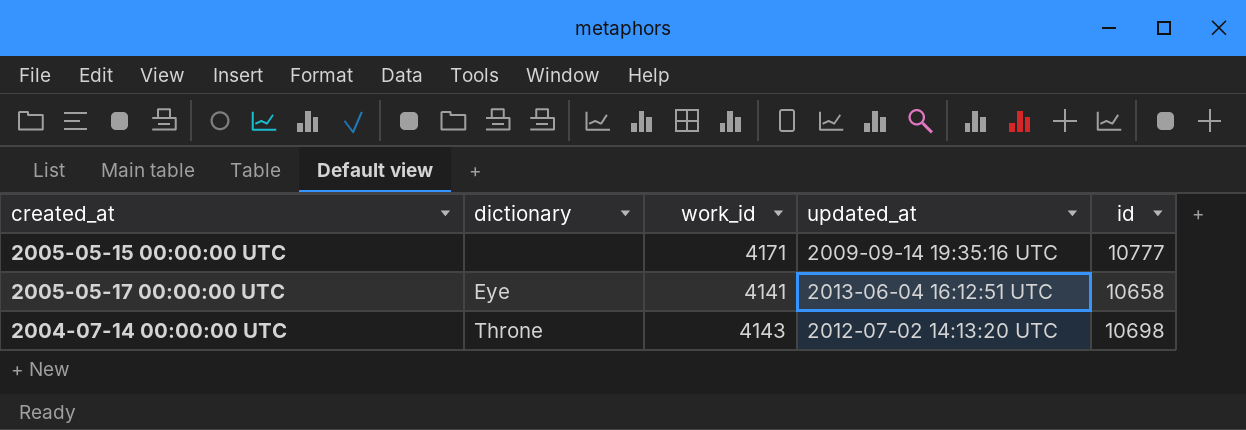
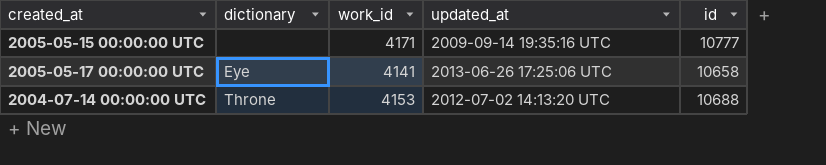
2005-05-17 00:00:00 UTC | updated_at: 2013-06-04 16:12:51 UTC -> 2013-06-26 17:25:06 UTC
2004-07-14 00:00:00 UTC | work_id: 4143 -> 4153
2004-07-14 00:00:00 UTC | id: 10698 -> 10688

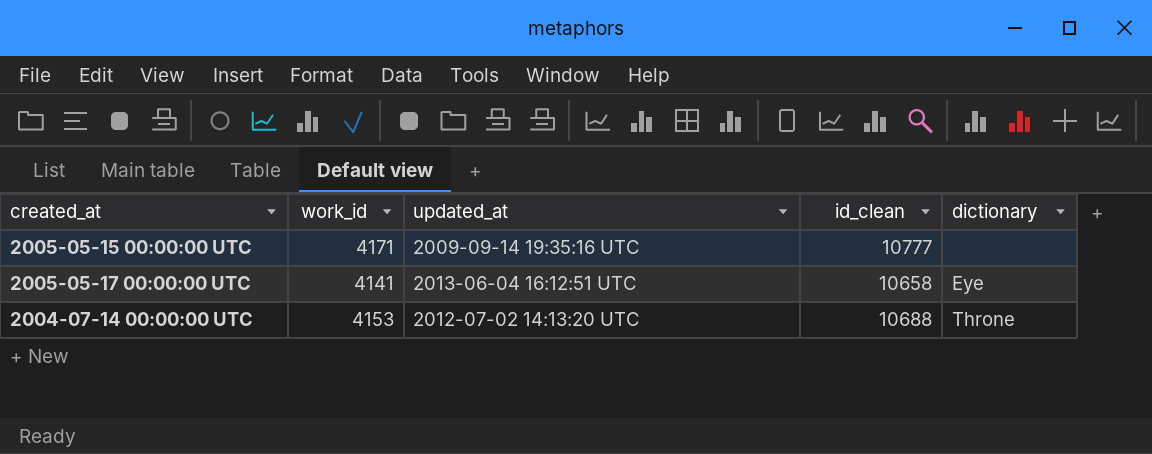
column name: id -> id_clean
column dictionary | position: 2 -> 5
2005-05-17 00:00:00 UTC | updated_at: 2013-06-26 17:25:06 UTC -> 2013-06-04 16:12:51 UTC

